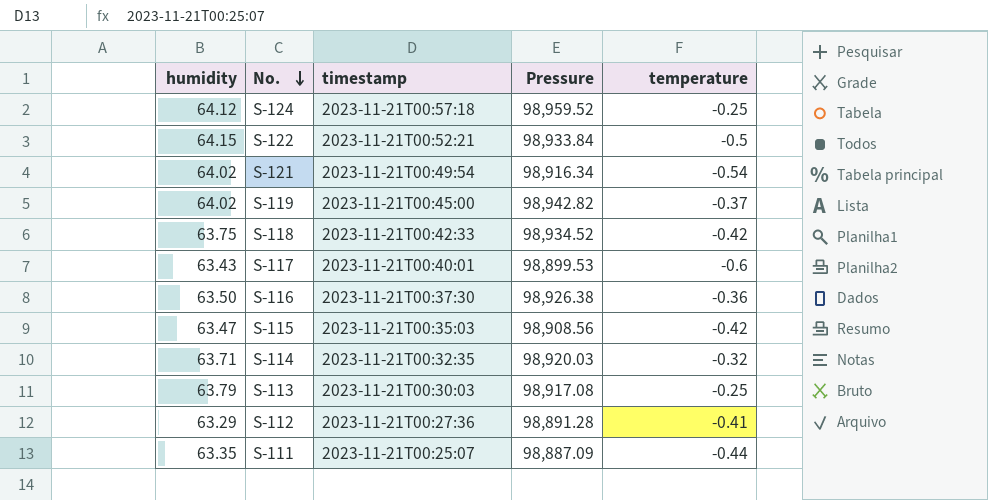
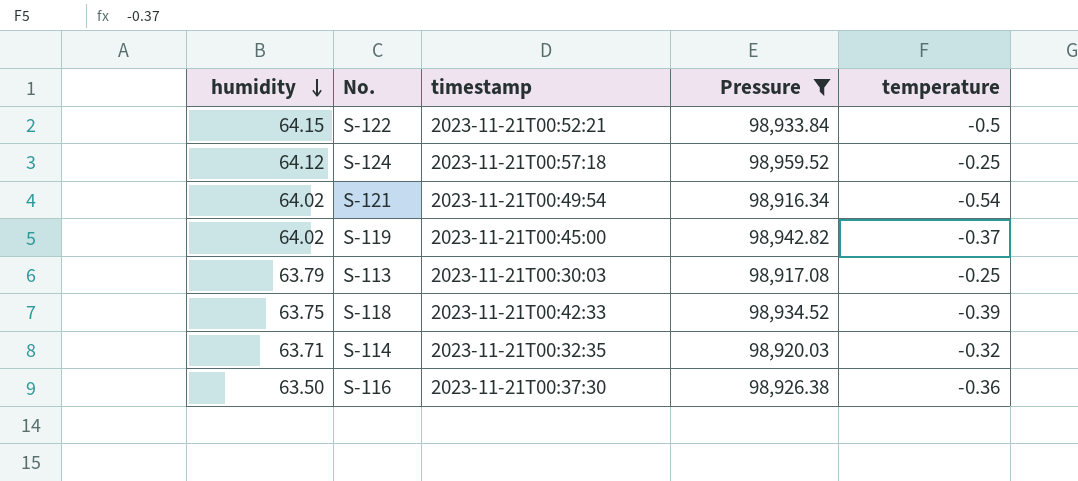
filter: none -> Pressure >= 98,916.34
row order: No. descending -> humidity descending
S-118 | temperature: -0.42 -> -0.39

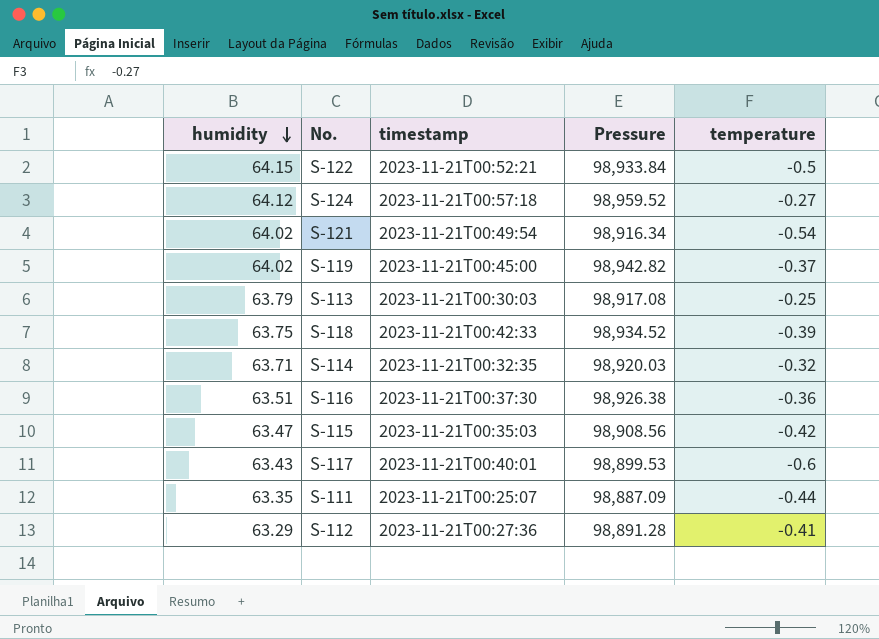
filter: Pressure >= 98,916.34 -> none
S-124 | temperature: -0.25 -> -0.27
S-116 | humidity: 63.50 -> 63.51

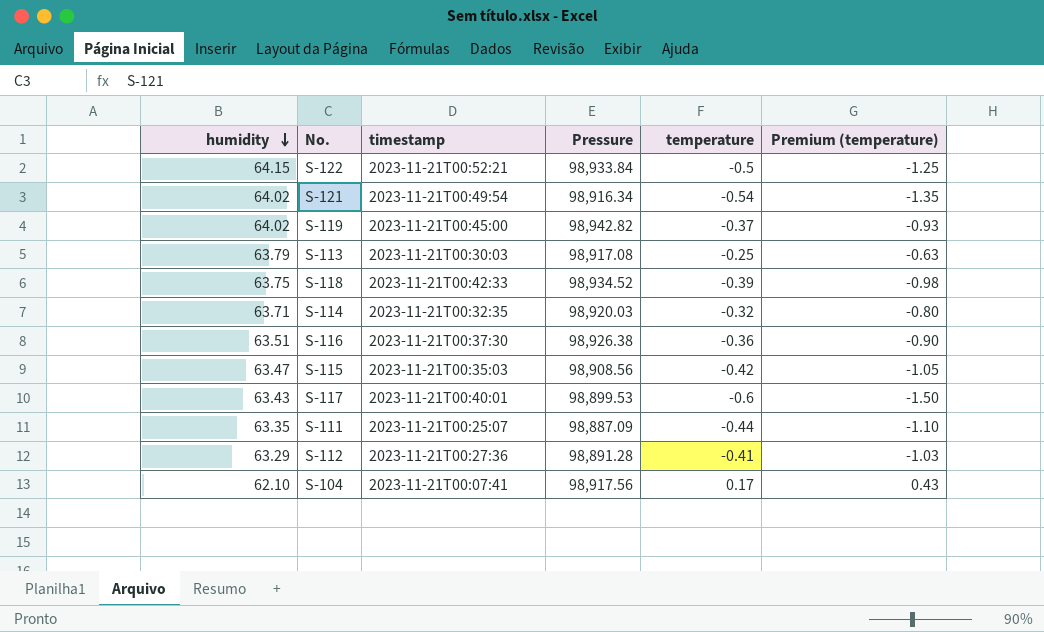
column Premium (temperature) | formula: none -> [temperature] * 2.5
row S-124: 64.12 | 2023-11-21T00:57:18 | 98,959.52 | -0.27 -> none
row S-104: none -> 62.10 | 2023-11-21T00:07:41 | 98,917.56 | 0.17 | 0.43

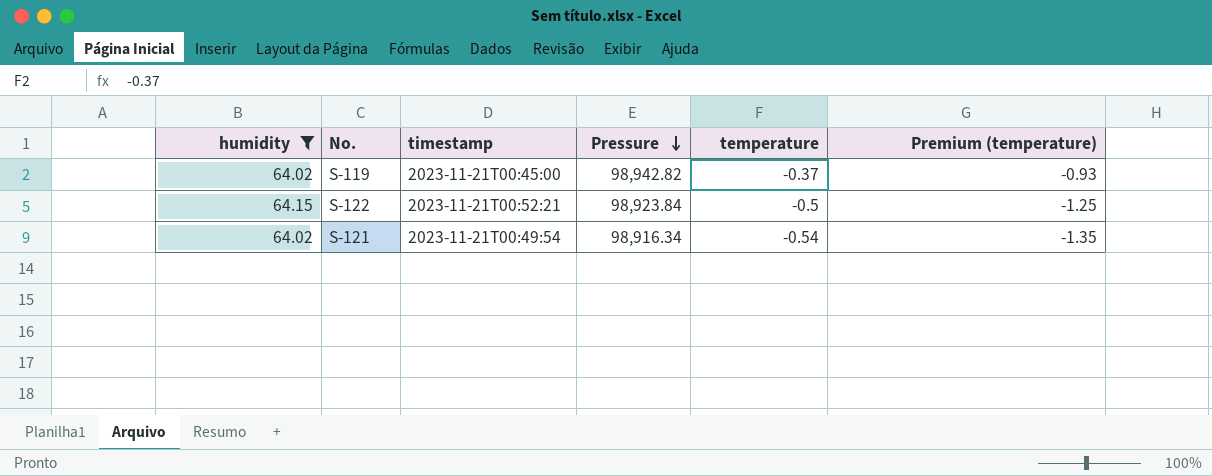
filter: none -> humidity >= 64.02
row order: humidity descending -> Pressure descending
S-122 | Pressure: 98,933.84 -> 98,923.84

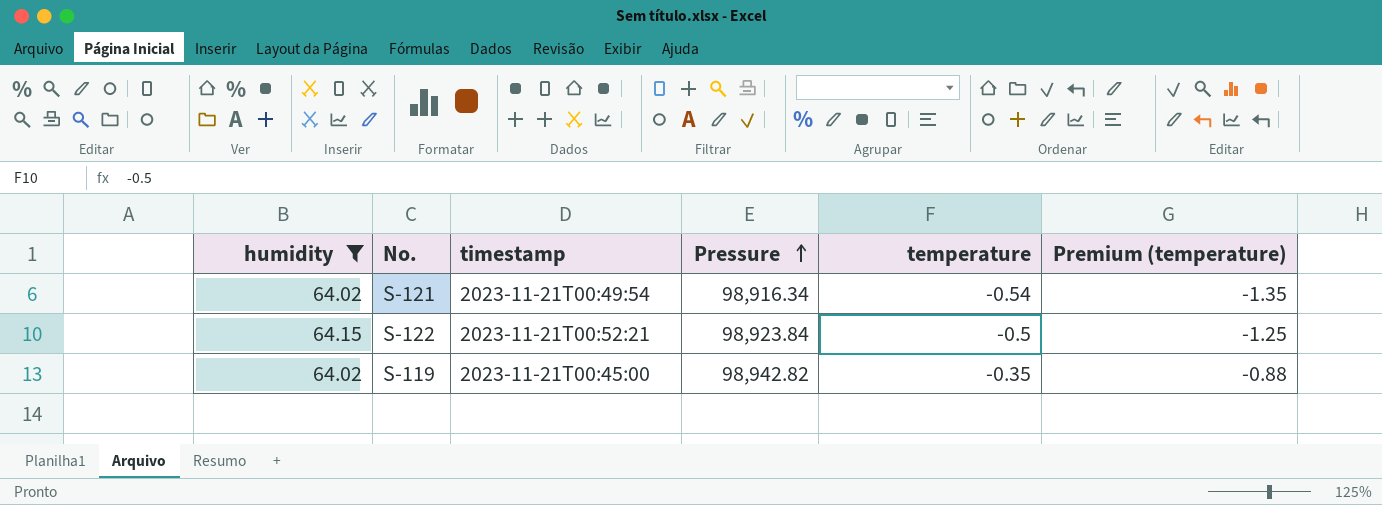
row order: Pressure descending -> Pressure ascending
S-119 | temperature: -0.37 -> -0.35
S-119 | Premium (temperature): -0.93 -> -0.88

